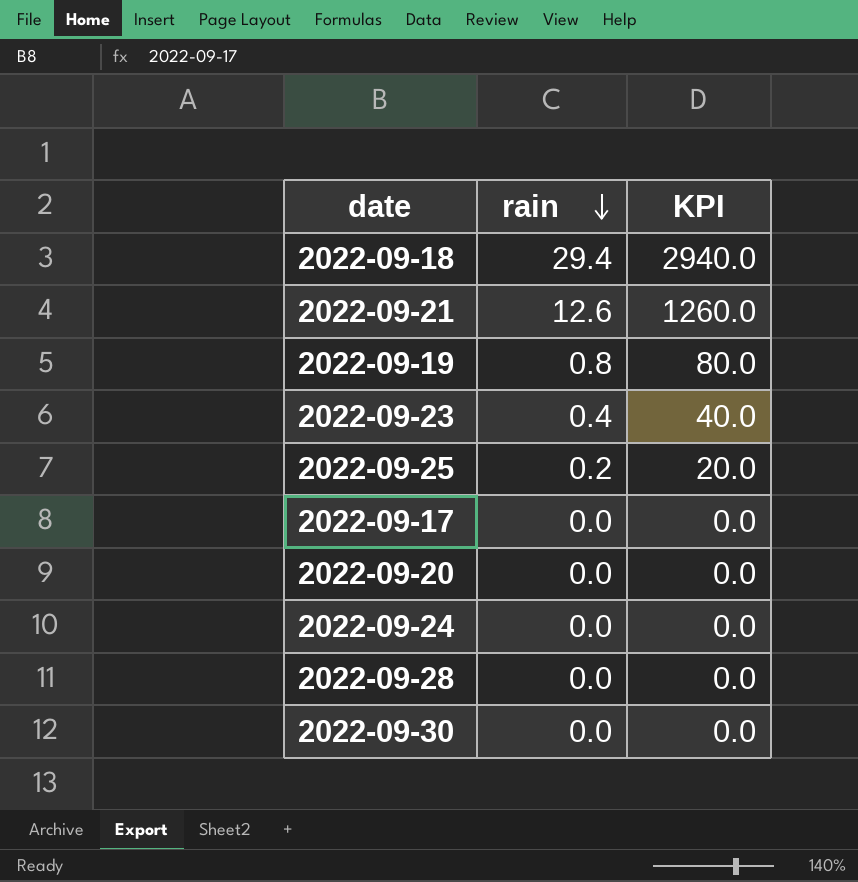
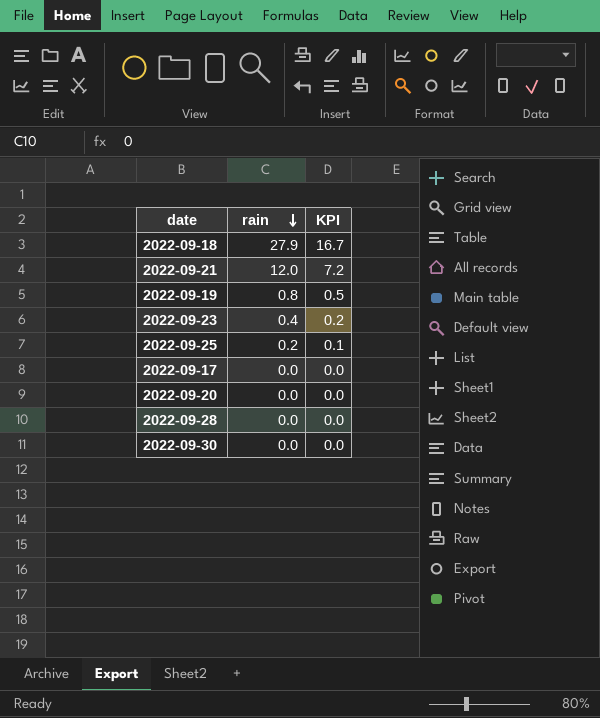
column KPI | formula: [rain] * 100 -> [rain] * 0.6
row 2022-09-24: 0.0 | 0.0 -> none
2022-09-18 | rain: 29.4 -> 27.9
2022-09-21 | rain: 12.6 -> 12.0

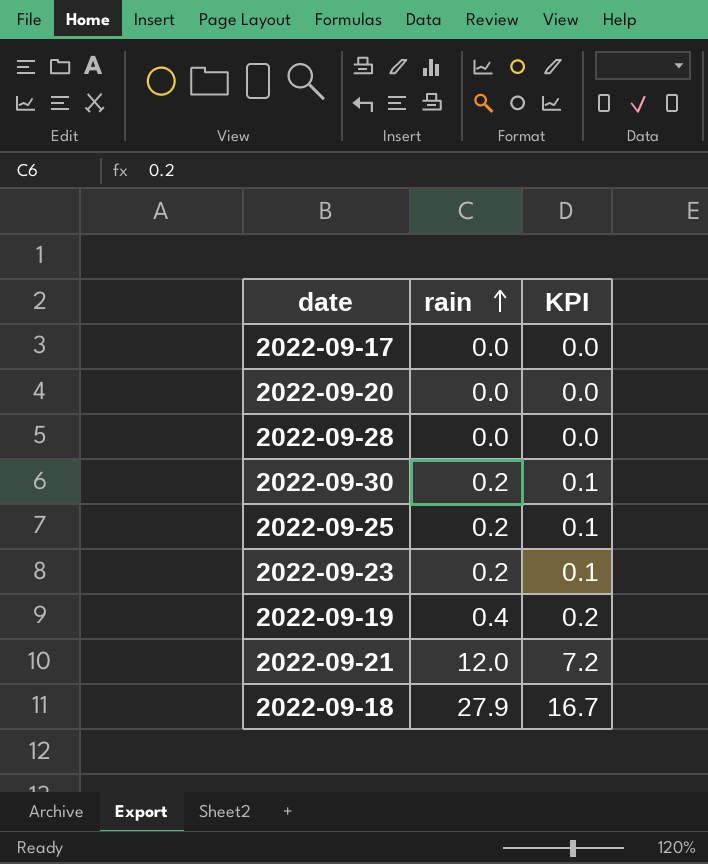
row order: rain descending -> rain ascending
2022-09-30 | rain: 0.0 -> 0.2
2022-09-30 | KPI: 0.0 -> 0.1
2022-09-23 | rain: 0.4 -> 0.2
2022-09-23 | KPI: 0.2 -> 0.1
2022-09-19 | rain: 0.8 -> 0.4
2022-09-19 | KPI: 0.5 -> 0.2

